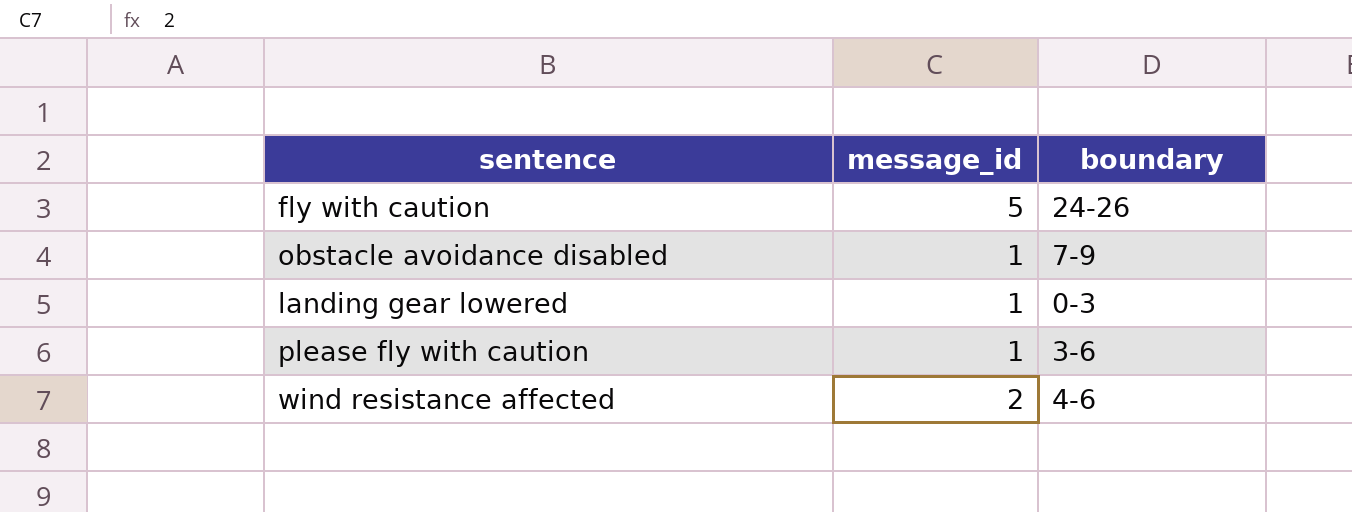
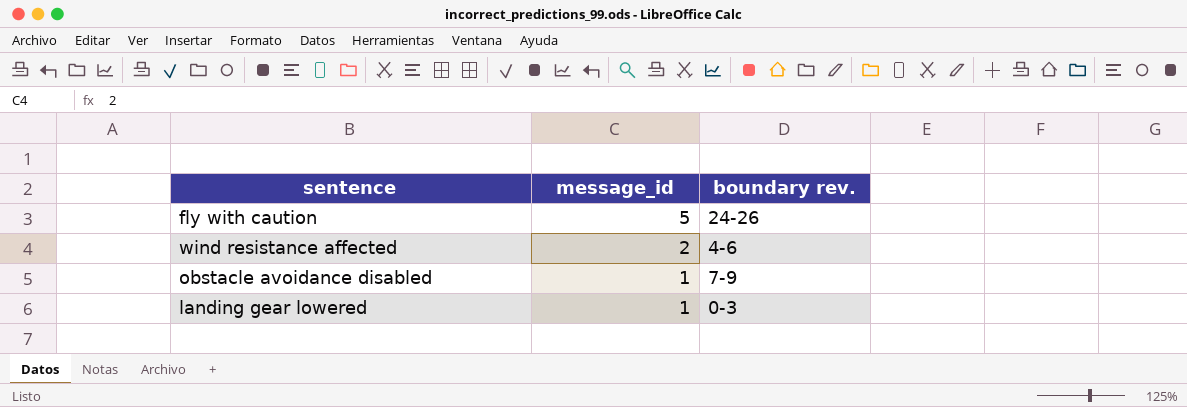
row order: none -> message_id descending
column name: boundary -> boundary rev.
row please fly with caution: 1 | 3-6 -> none

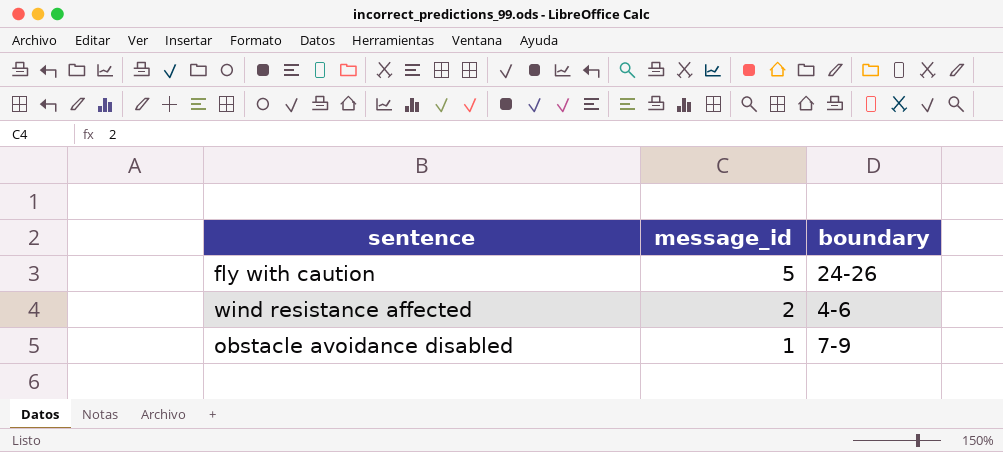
column name: boundary rev. -> boundary
row landing gear lowered: 1 | 0-3 -> none

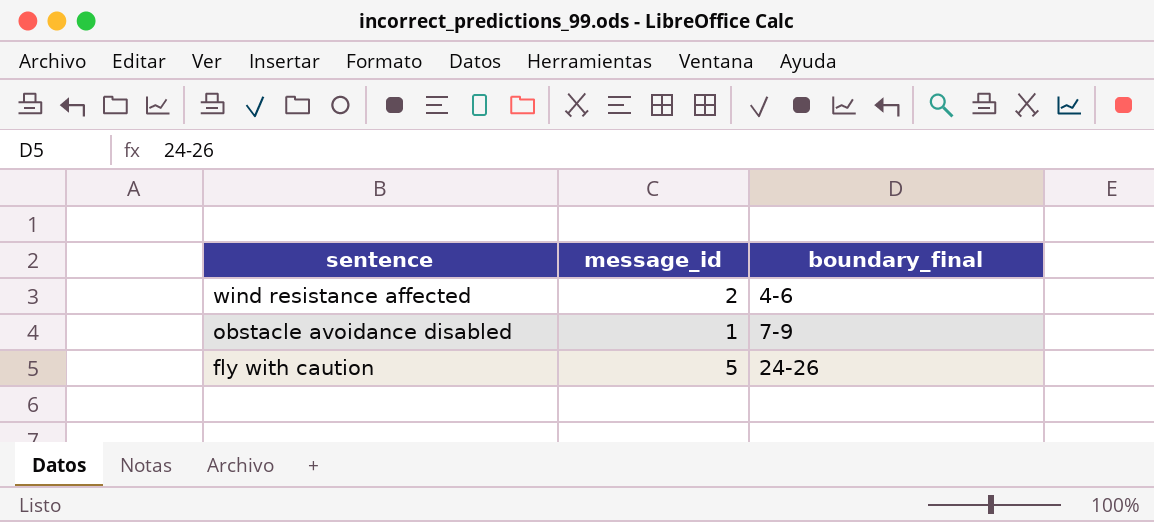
row order: message_id descending -> sentence descending
column name: boundary -> boundary_final

